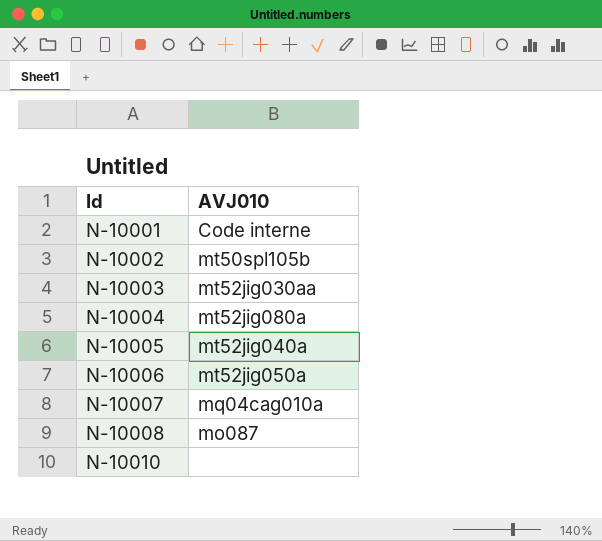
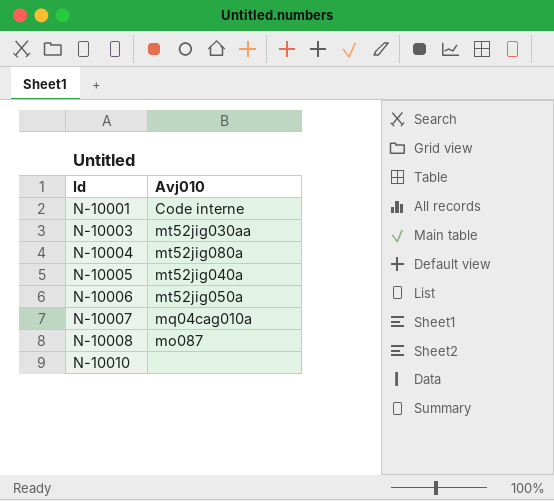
column name: AVJ010 -> Avj010
row N-10002: mt50spl105b -> none

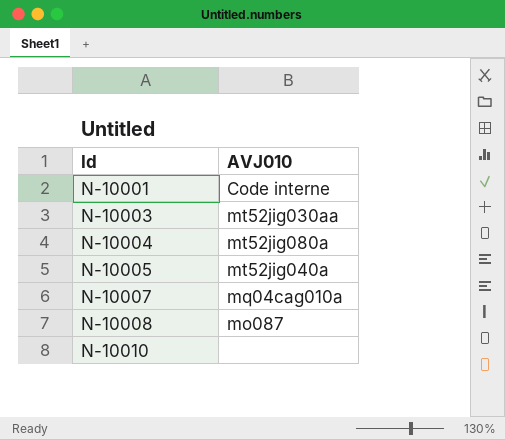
column name: Avj010 -> AVJ010
row N-10006: mt52jig050a -> none

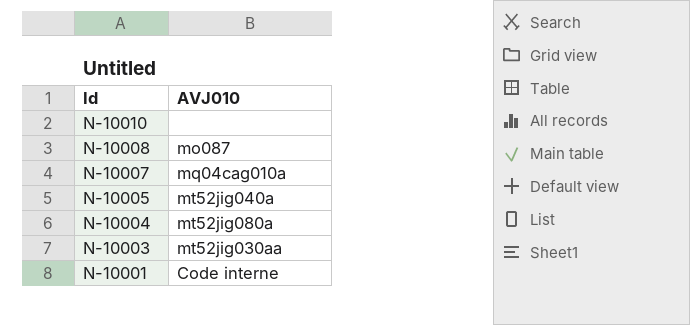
row order: Id ascending -> Id descending

